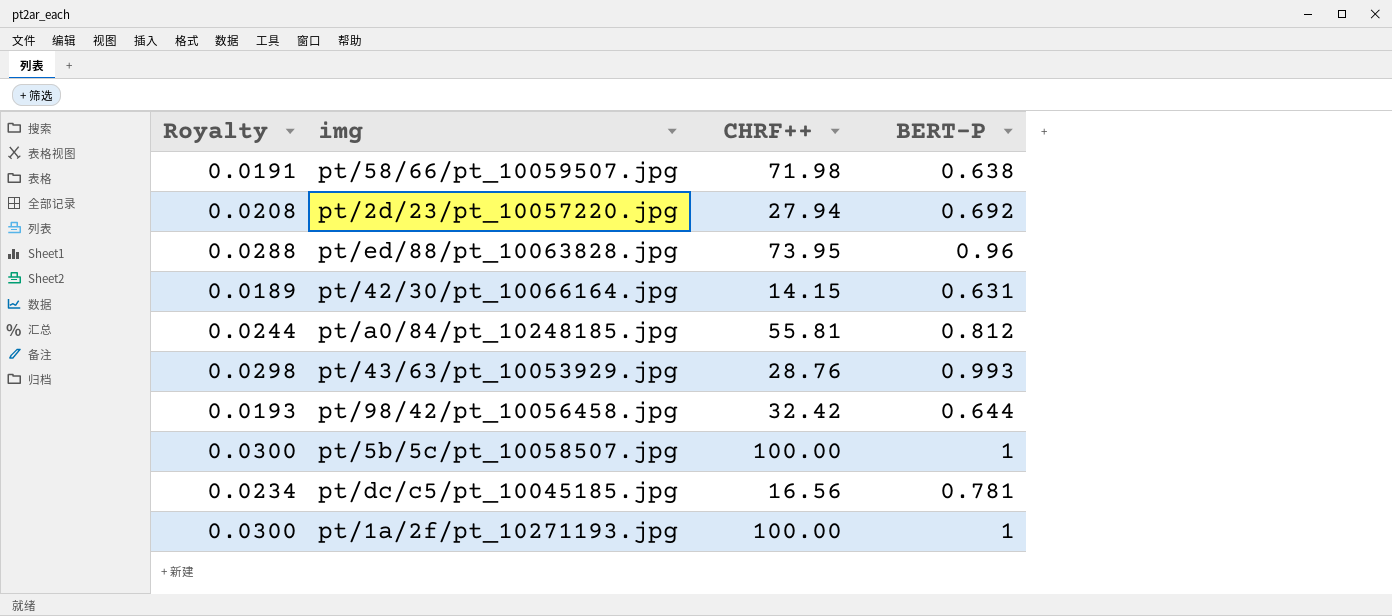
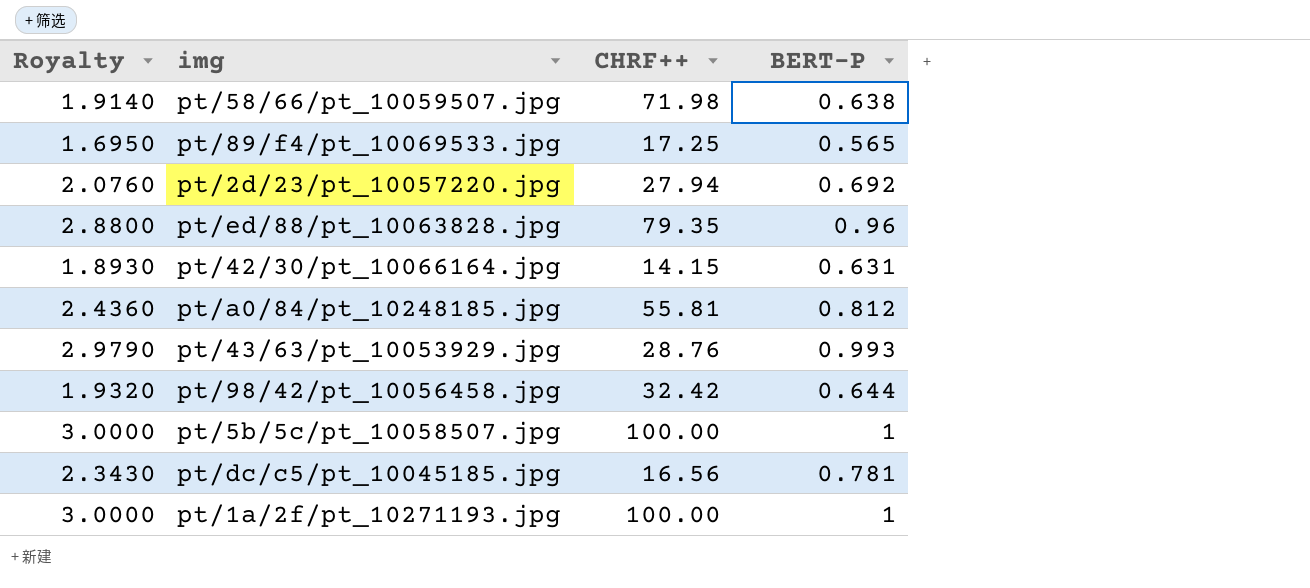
column Royalty | formula: [BERT-P] * 0.03 -> [BERT-P] * 3
row pt/89/f4/pt_10069533.jpg: none -> 1.6950 | 17.25 | 0.565
pt/ed/88/pt_10063828.jpg | CHRF++: 73.95 -> 79.35

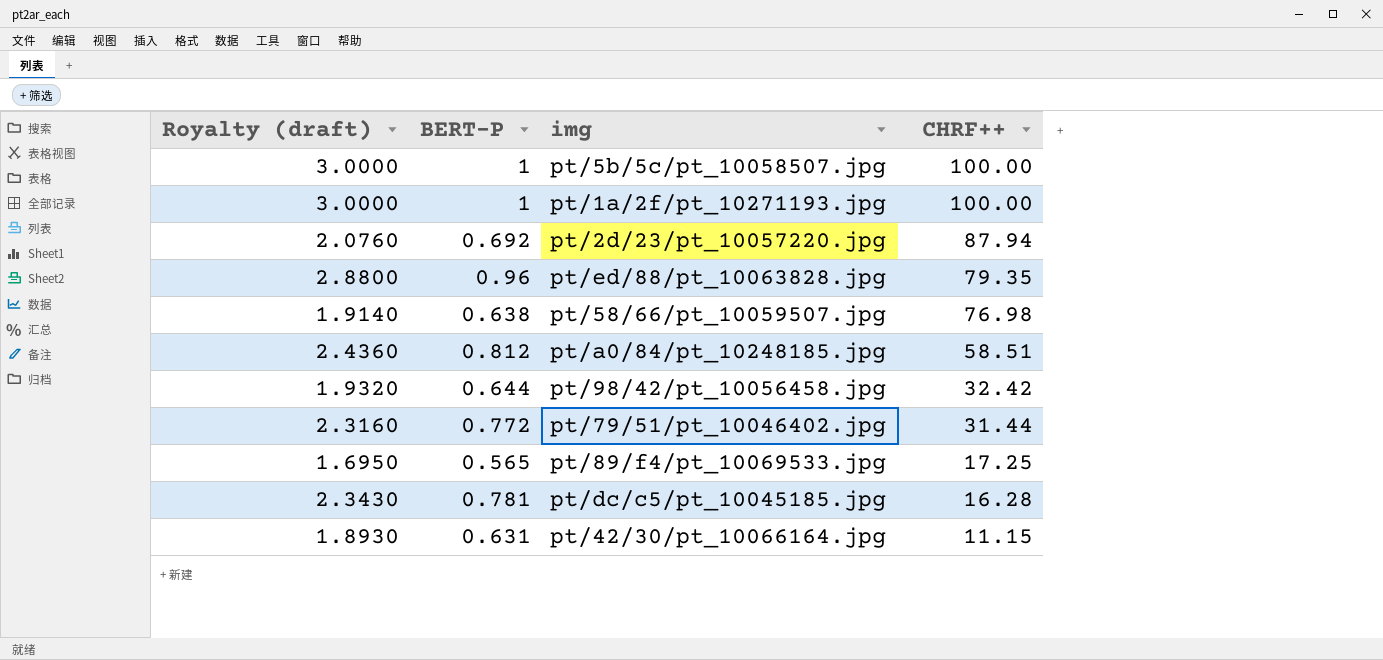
row order: none -> CHRF++ descending
column name: Royalty -> Royalty (draft)
column BERT-P | position: 4 -> 2
row pt/43/63/pt_10053929.jpg: 2.9790 | 28.76 | 0.993 -> none
pt/2d/23/pt_10057220.jpg | CHRF++: 27.94 -> 87.94
pt/58/66/pt_10059507.jpg | CHRF++: 71.98 -> 76.98
pt/a0/84/pt_10248185.jpg | CHRF++: 55.81 -> 58.51
row pt/79/51/pt_10046402.jpg: none -> 2.3160 | 0.772 | 31.44
pt/dc/c5/pt_10045185.jpg | CHRF++: 16.56 -> 16.28
pt/42/30/pt_10066164.jpg | CHRF++: 14.15 -> 11.15

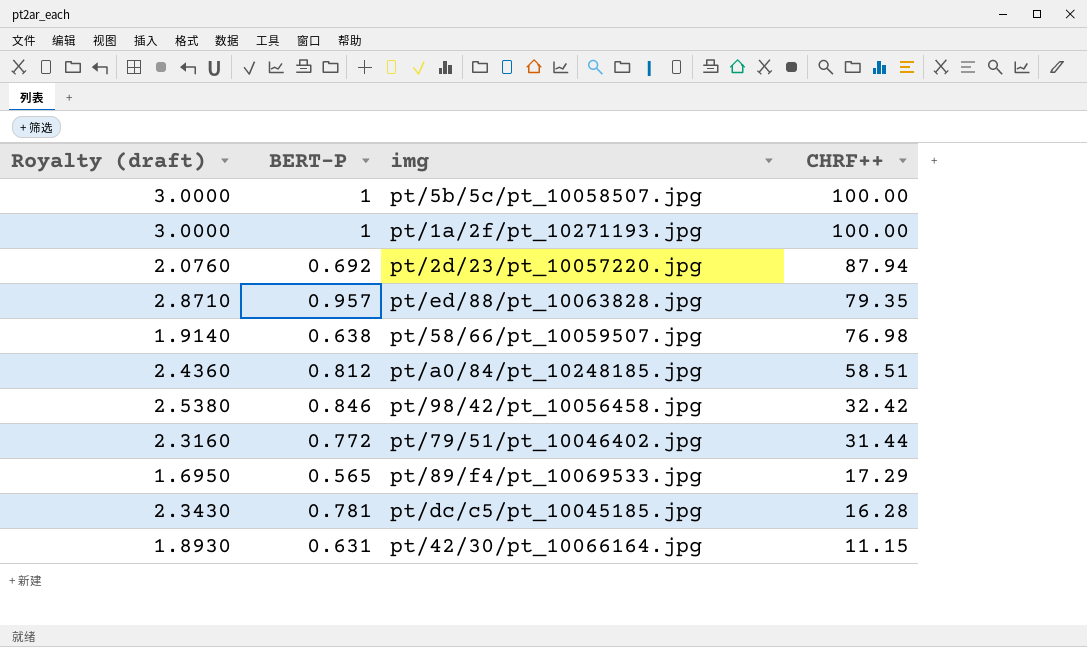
pt/ed/88/pt_10063828.jpg | Royalty (draft): 2.8800 -> 2.8710
pt/ed/88/pt_10063828.jpg | BERT-P: 0.96 -> 0.957
pt/98/42/pt_10056458.jpg | Royalty (draft): 1.9320 -> 2.5380
pt/98/42/pt_10056458.jpg | BERT-P: 0.644 -> 0.846
pt/89/f4/pt_10069533.jpg | CHRF++: 17.25 -> 17.29

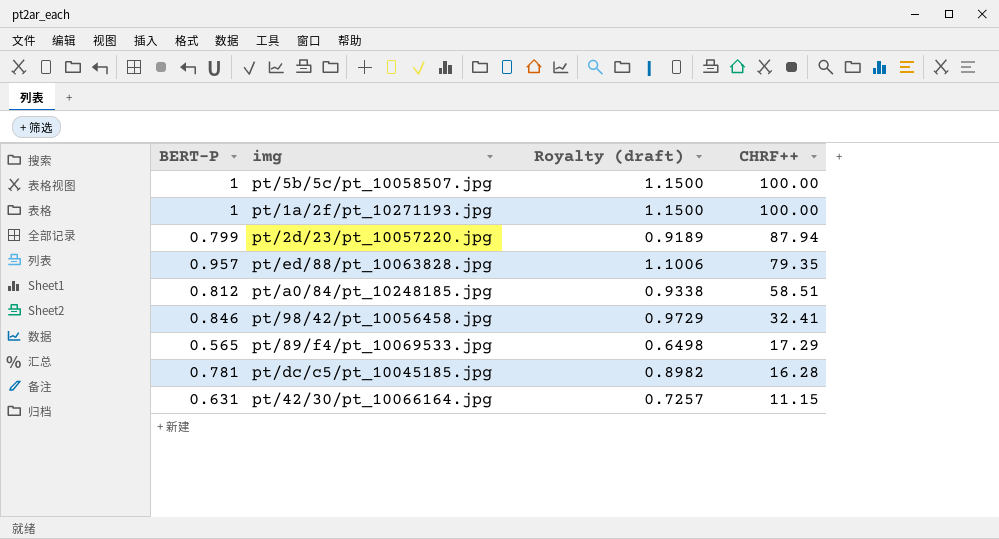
column Royalty (draft) | formula: [BERT-P] * 3 -> [BERT-P] * 1.15
column Royalty (draft) | position: 1 -> 3
row pt/58/66/pt_10059507.jpg: 1.9140 | 0.638 | 76.98 -> none
row pt/79/51/pt_10046402.jpg: 2.3160 | 0.772 | 31.44 -> none
pt/2d/23/pt_10057220.jpg | BERT-P: 0.692 -> 0.799
pt/98/42/pt_10056458.jpg | CHRF++: 32.42 -> 32.41

